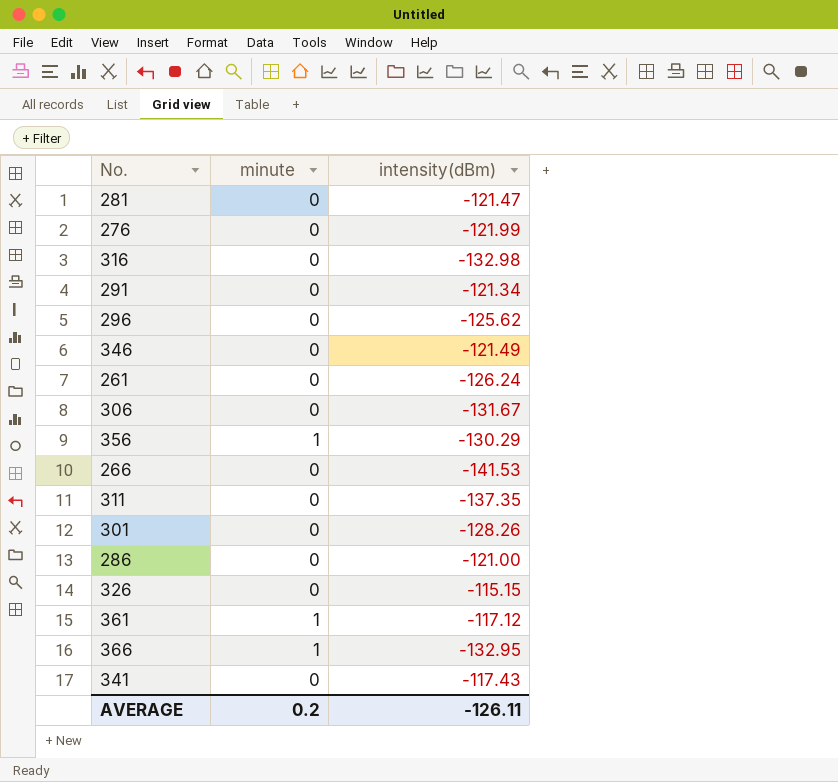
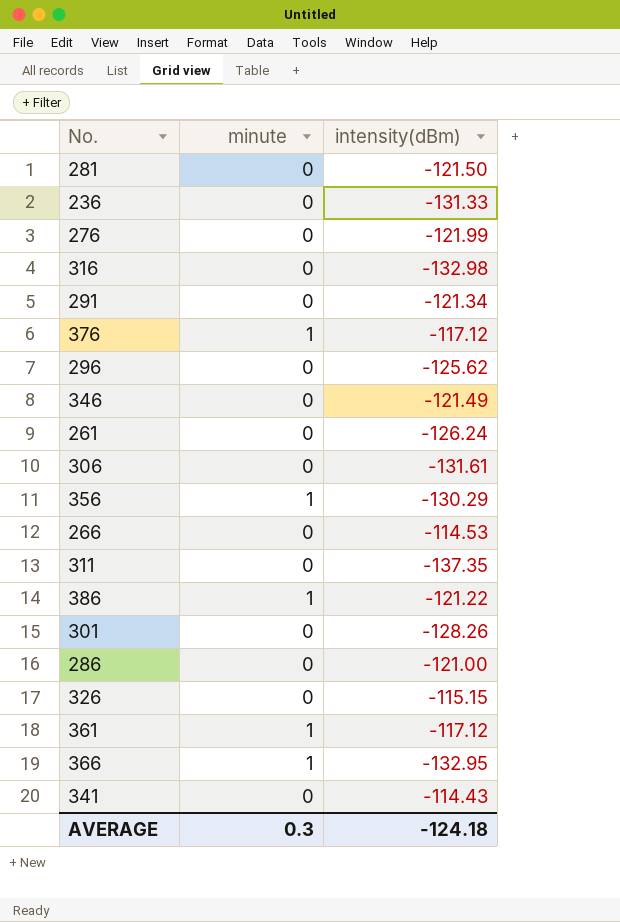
281 | intensity(dBm): -121.47 -> -121.50
row 236: none -> 0 | -131.33
row 376: none -> 1 | -117.12
306 | intensity(dBm): -131.67 -> -131.61
266 | intensity(dBm): -141.53 -> -114.53
row 386: none -> 1 | -121.22
341 | intensity(dBm): -117.43 -> -114.43
AVERAGE | minute: 0.2 -> 0.3
AVERAGE | intensity(dBm): -126.11 -> -124.18

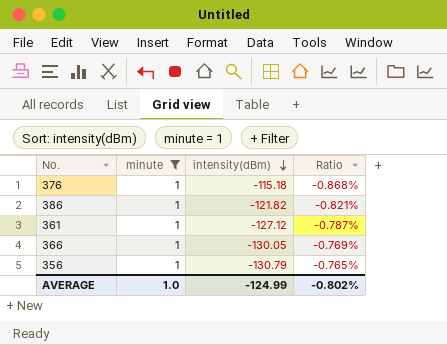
filter: none -> minute = 1
row order: none -> intensity(dBm) descending
column Ratio | formula: none -> [minute] / [intensity(dBm)]
376 | intensity(dBm): -117.12 -> -115.18
386 | intensity(dBm): -121.22 -> -121.82
361 | intensity(dBm): -117.12 -> -127.12
366 | intensity(dBm): -132.95 -> -130.05
356 | intensity(dBm): -130.29 -> -130.79
AVERAGE | minute: 0.3 -> 1.0
AVERAGE | intensity(dBm): -124.18 -> -124.99

